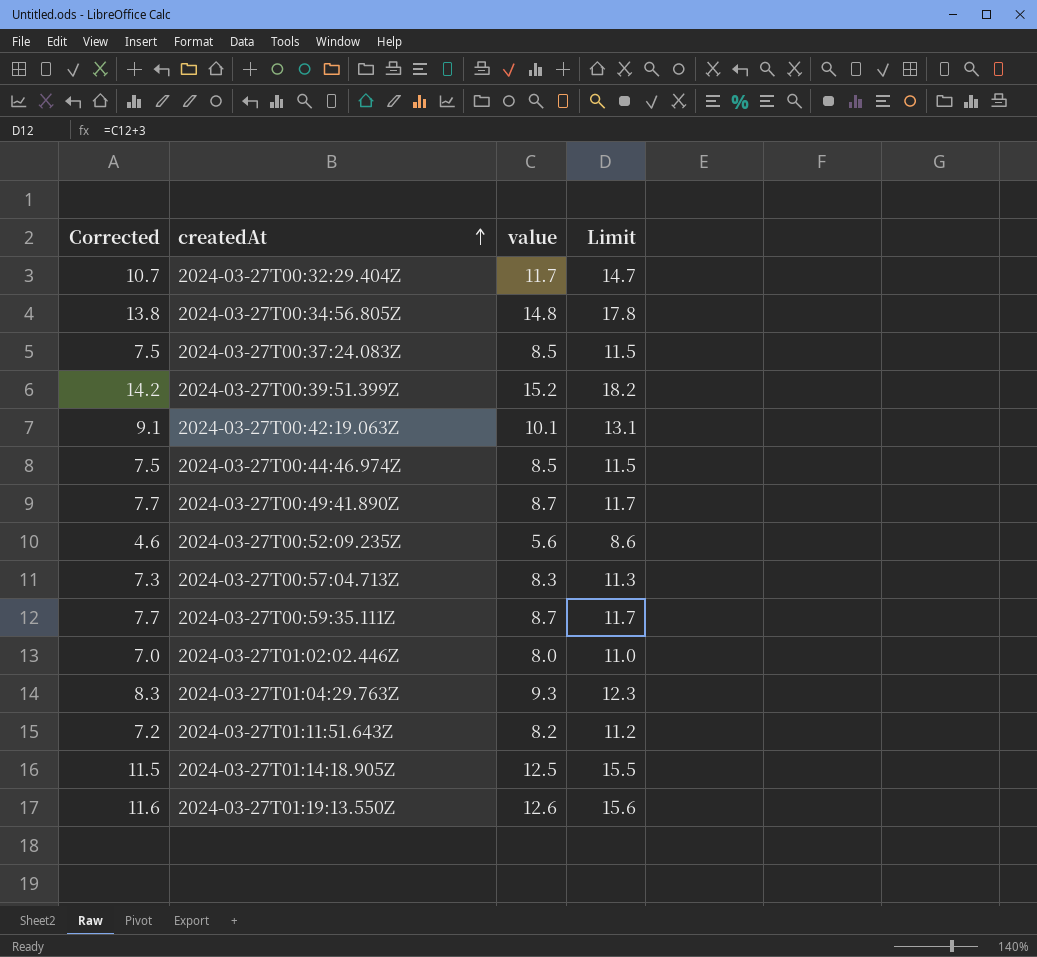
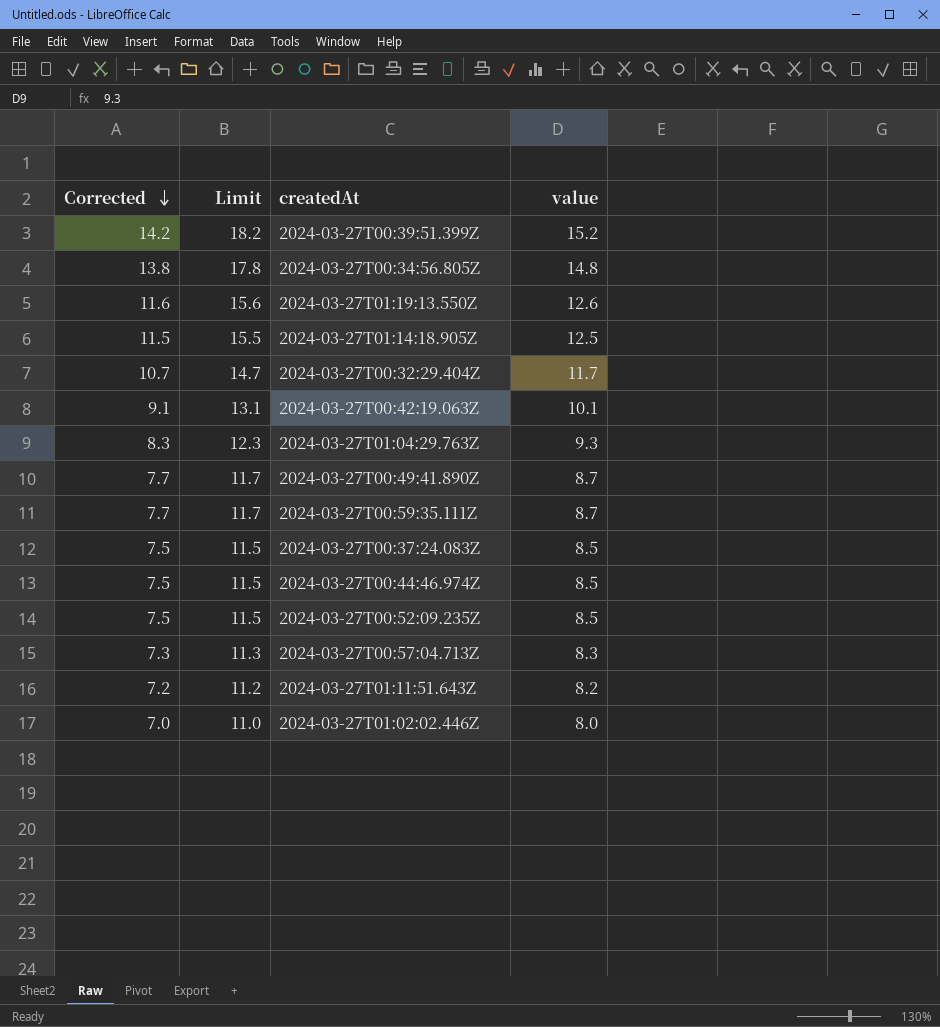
row order: createdAt ascending -> Corrected descending
column Limit | position: 4 -> 2
2024-03-27T00:52:09.235Z | Corrected: 4.6 -> 7.5
2024-03-27T00:52:09.235Z | Limit: 8.6 -> 11.5
2024-03-27T00:52:09.235Z | value: 5.6 -> 8.5

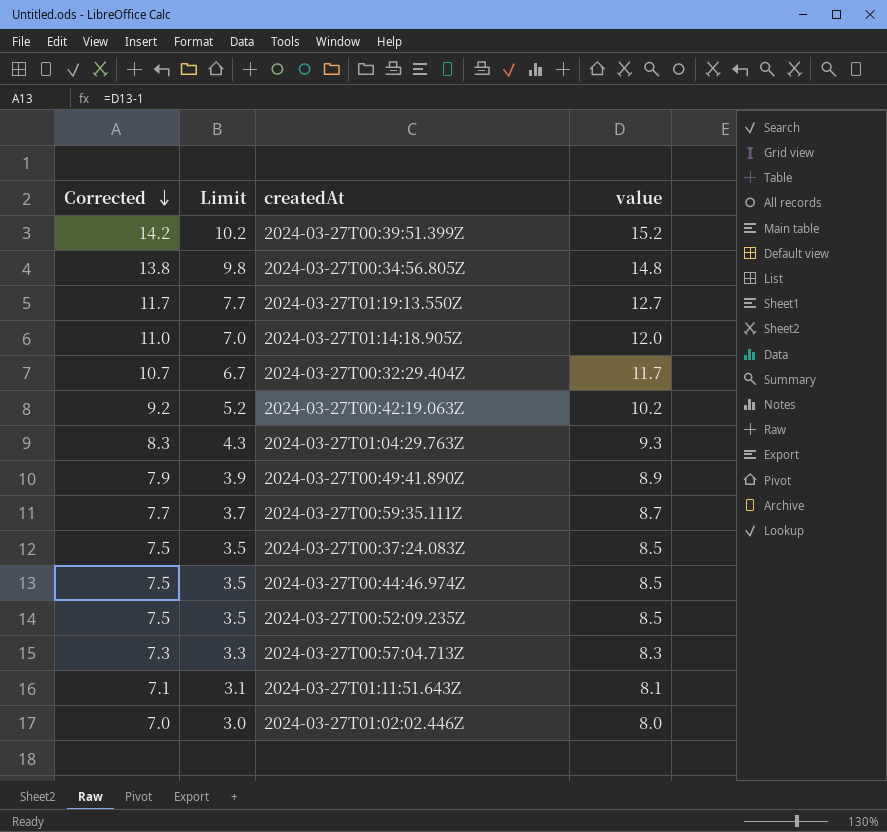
column Limit | formula: [value] + 3 -> [value] - 5
2024-03-27T01:19:13.550Z | Corrected: 11.6 -> 11.7
2024-03-27T01:19:13.550Z | value: 12.6 -> 12.7
2024-03-27T01:14:18.905Z | Corrected: 11.5 -> 11.0
2024-03-27T01:14:18.905Z | value: 12.5 -> 12.0
2024-03-27T00:42:19.063Z | Corrected: 9.1 -> 9.2
2024-03-27T00:42:19.063Z | value: 10.1 -> 10.2
2024-03-27T00:49:41.890Z | Corrected: 7.7 -> 7.9
2024-03-27T00:49:41.890Z | value: 8.7 -> 8.9
2024-03-27T01:11:51.643Z | Corrected: 7.2 -> 7.1
2024-03-27T01:11:51.643Z | value: 8.2 -> 8.1

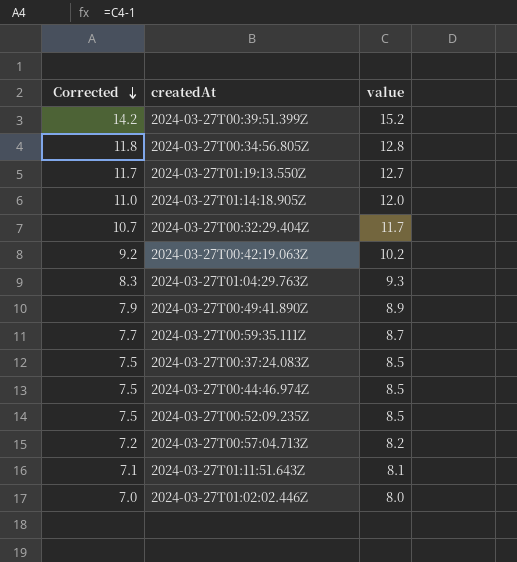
column Limit | formula: [value] - 5 -> none
2024-03-27T00:34:56.805Z | Corrected: 13.8 -> 11.8
2024-03-27T00:34:56.805Z | value: 14.8 -> 12.8
2024-03-27T00:57:04.713Z | Corrected: 7.3 -> 7.2
2024-03-27T00:57:04.713Z | value: 8.3 -> 8.2

